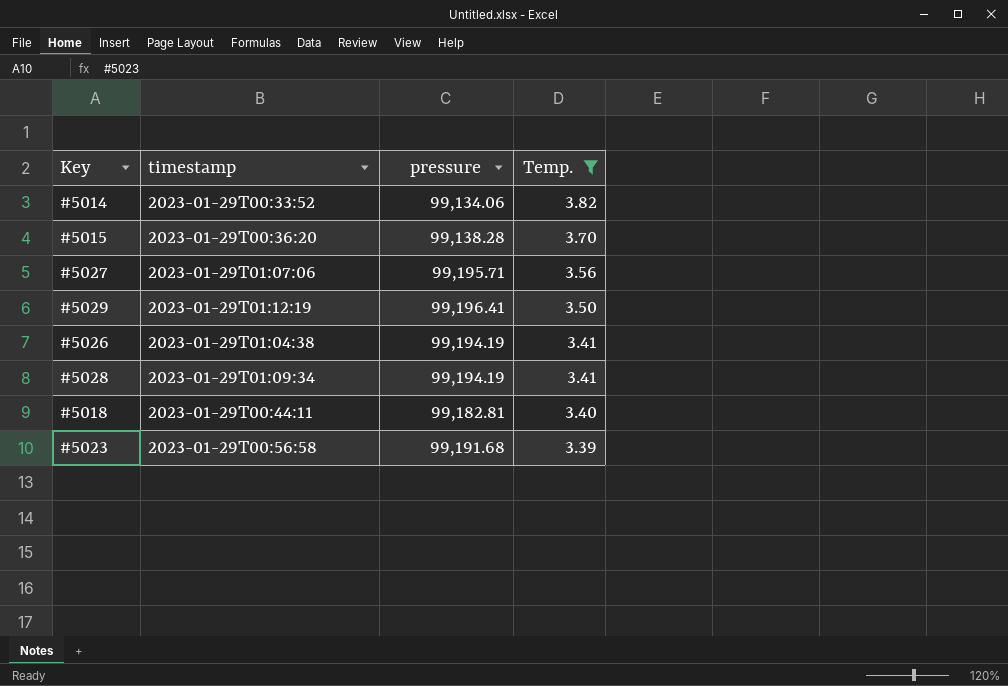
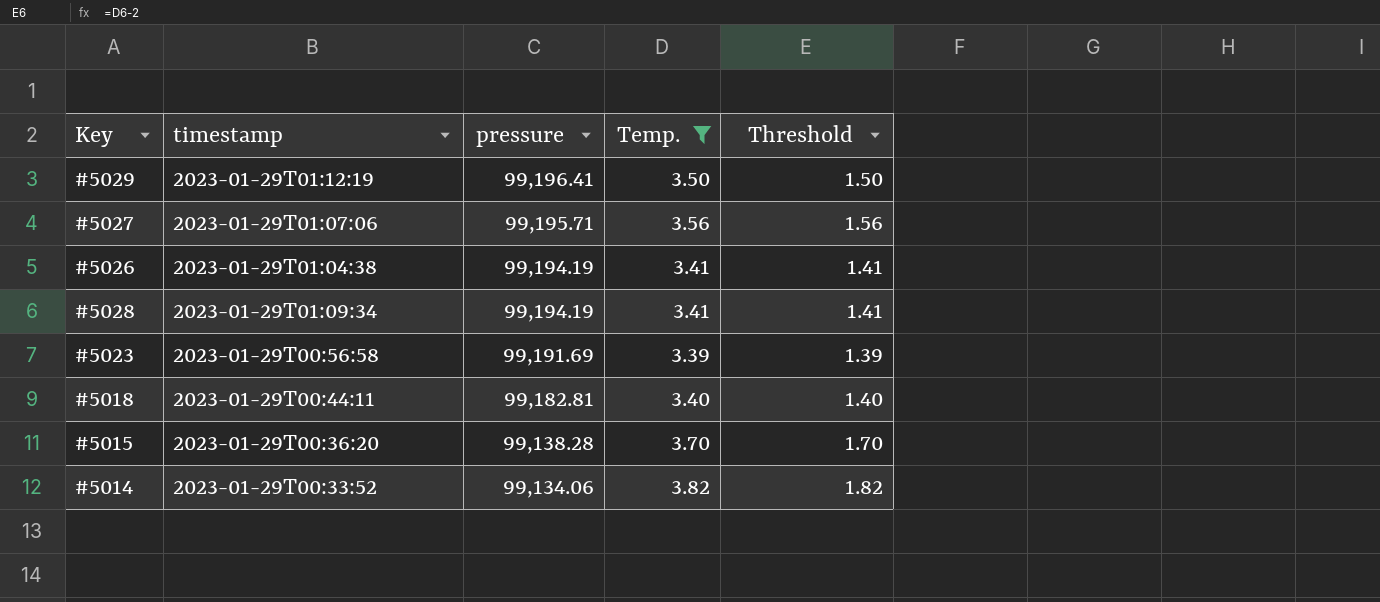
row order: Temp. descending -> pressure descending
column Threshold | formula: none -> [Temp.] - 2
#5023 | pressure: 99,191.68 -> 99,191.69

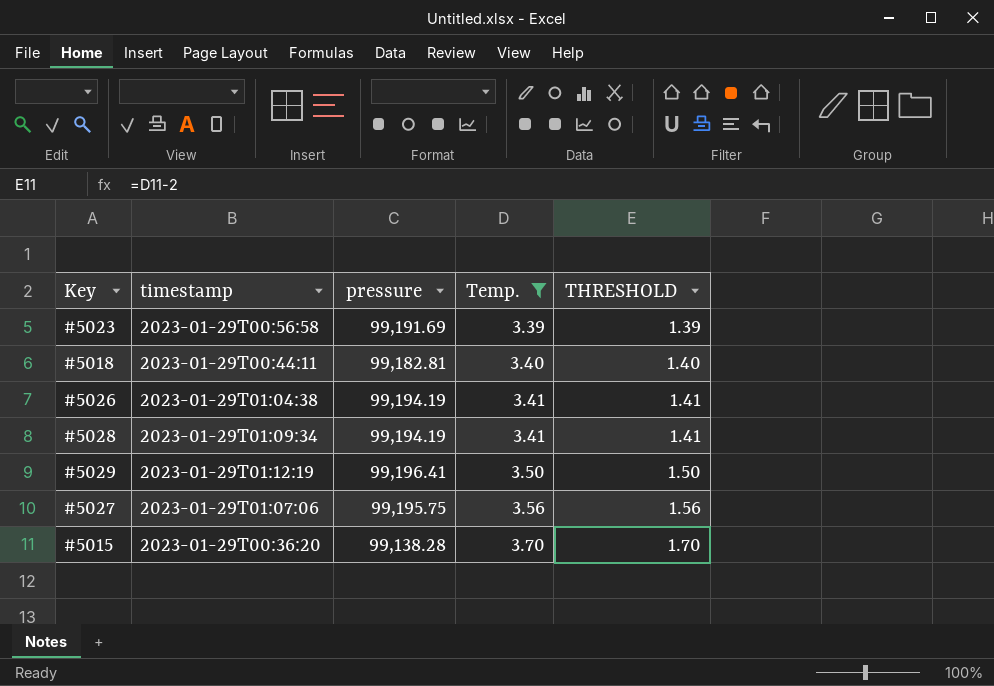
row order: pressure descending -> Temp. ascending
column name: Threshold -> THRESHOLD
row #5014: 2023-01-29T00:33:52 | 99,134.06 | 3.82 | 1.82 -> none
#5027 | pressure: 99,195.71 -> 99,195.75

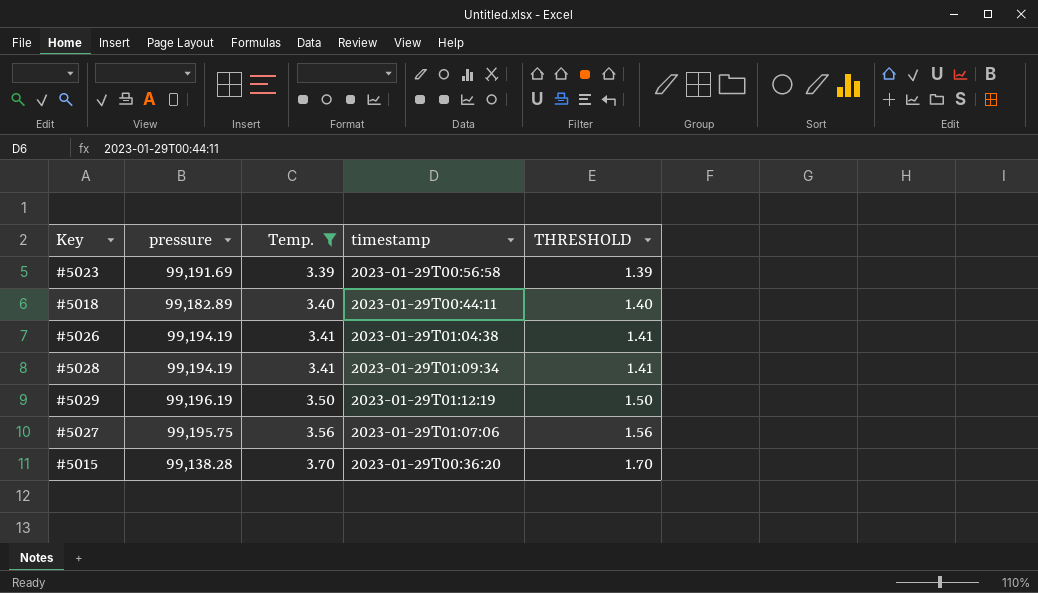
column timestamp | position: 2 -> 4
#5018 | pressure: 99,182.81 -> 99,182.89
#5029 | pressure: 99,196.41 -> 99,196.19

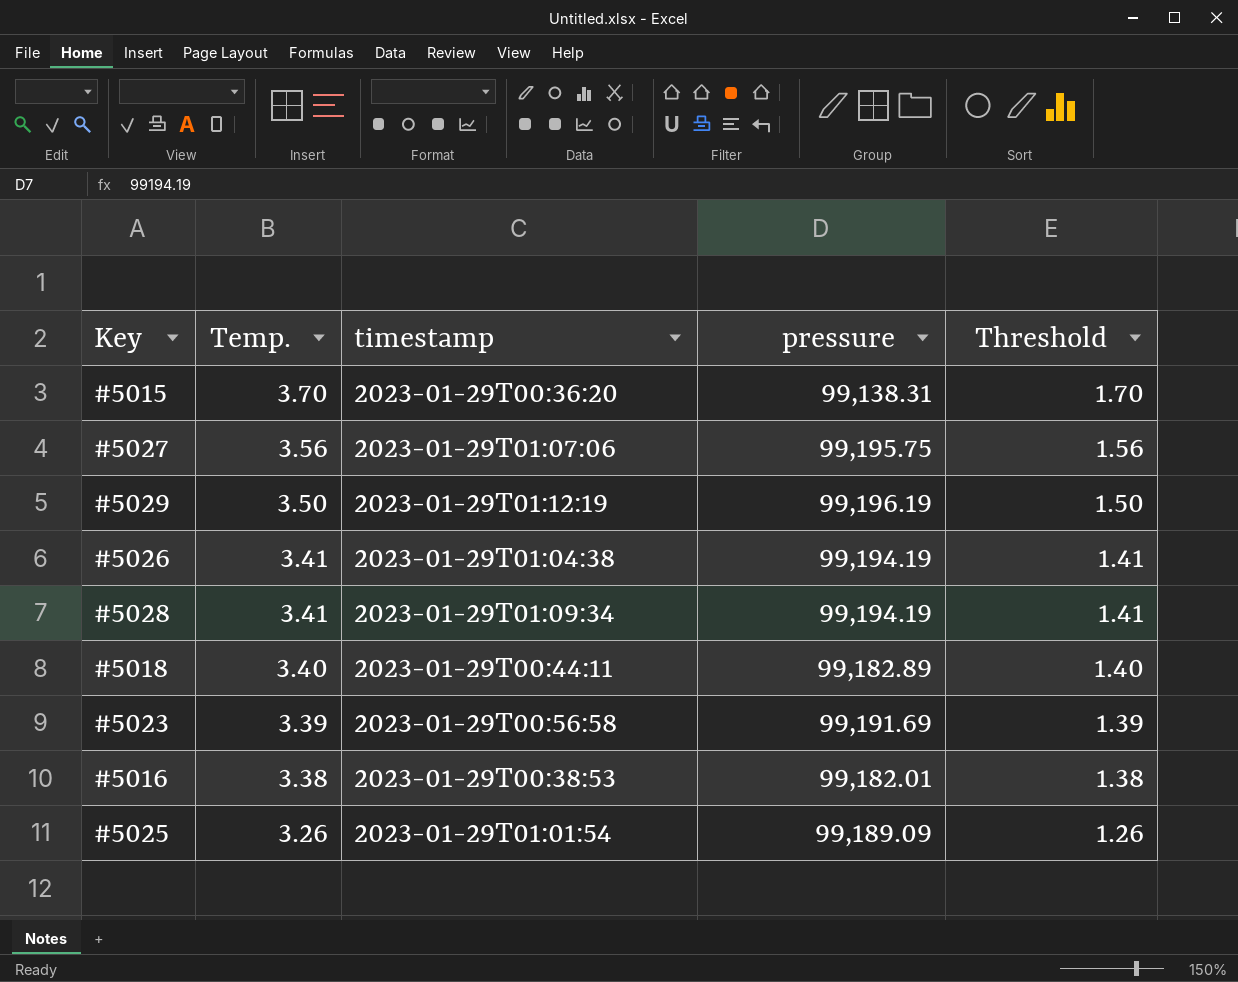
filter: Temp. >= 3.39 -> none
row order: Temp. ascending -> Temp. descending
column pressure | position: 2 -> 4
column name: THRESHOLD -> Threshold
#5015 | pressure: 99,138.28 -> 99,138.31

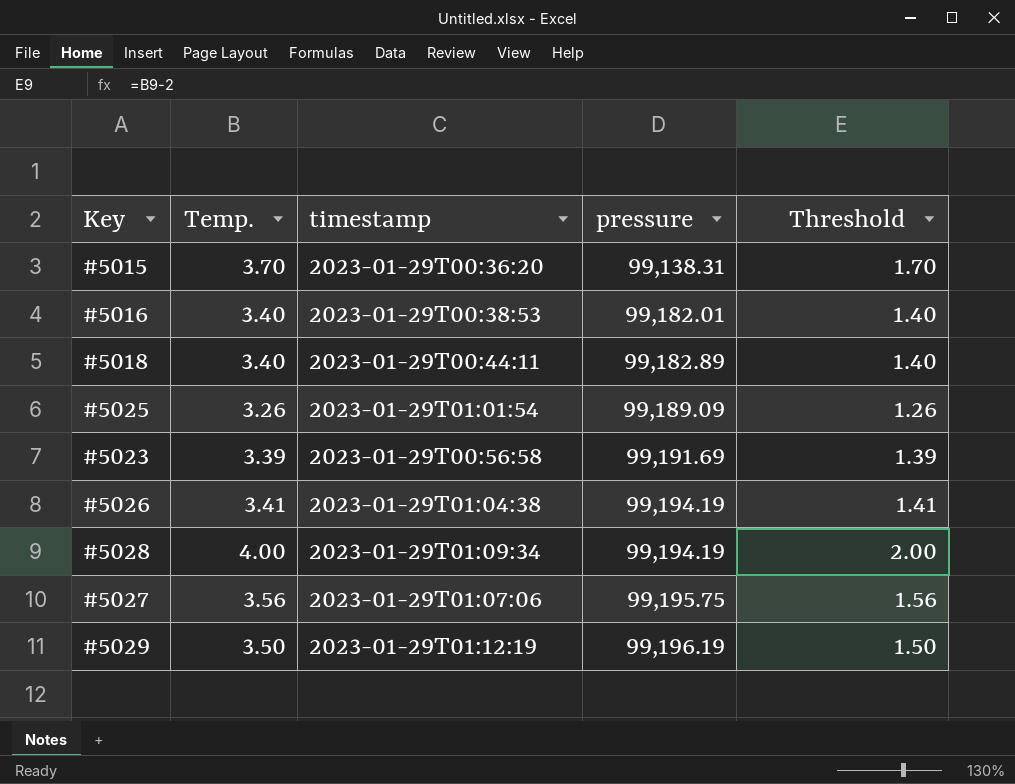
row order: Temp. descending -> pressure ascending
#5016 | Temp.: 3.38 -> 3.40
#5016 | Threshold: 1.38 -> 1.40
#5028 | Temp.: 3.41 -> 4.00
#5028 | Threshold: 1.41 -> 2.00

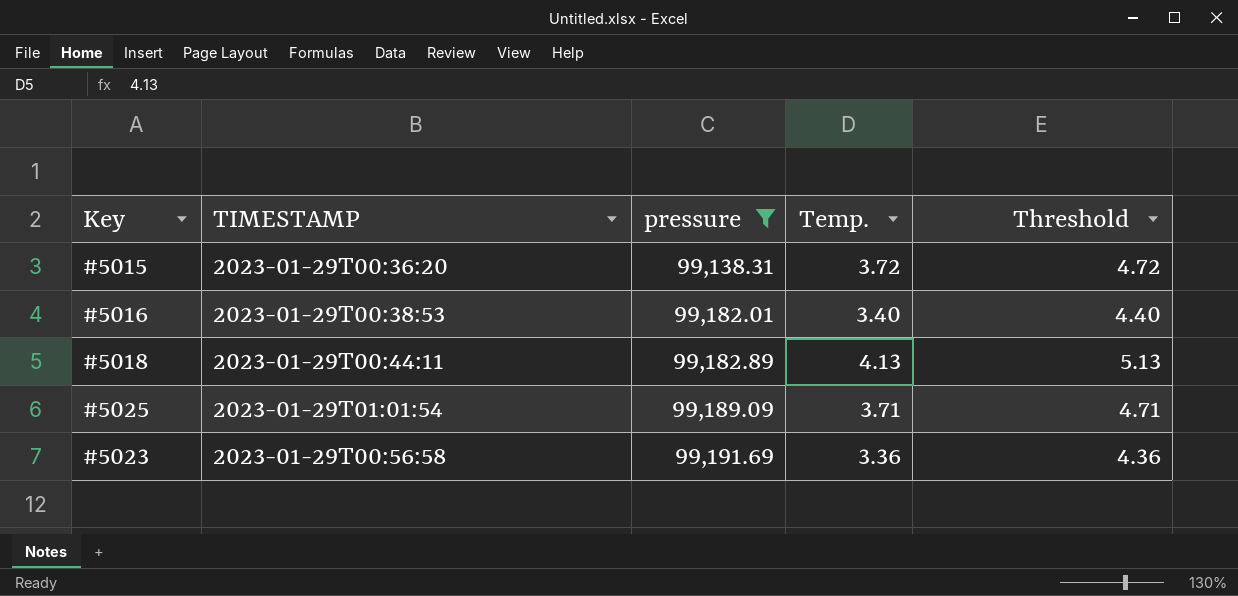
filter: none -> pressure <= 99,191.69
column name: timestamp -> TIMESTAMP
column Temp. | position: 2 -> 4
column Threshold | formula: [Temp.] - 2 -> [Temp.] + 1
#5015 | Temp.: 3.70 -> 3.72
#5018 | Temp.: 3.40 -> 4.13
#5025 | Temp.: 3.26 -> 3.71
#5023 | Temp.: 3.39 -> 3.36

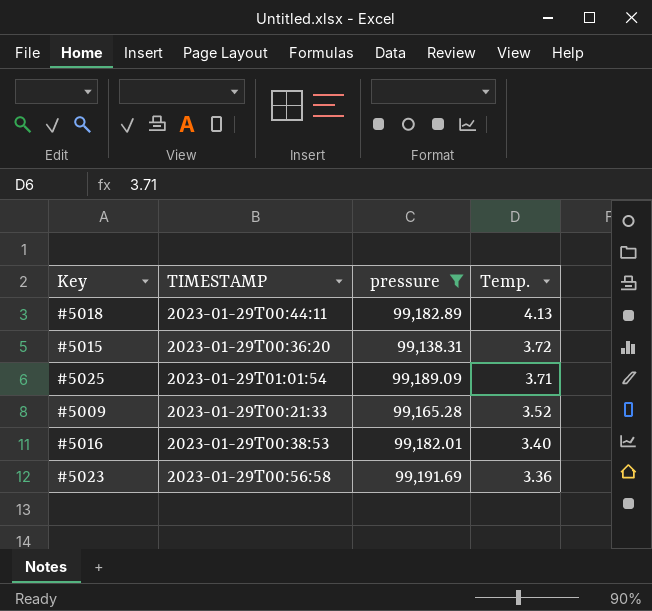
row order: pressure ascending -> Temp. descending
column Threshold | formula: [Temp.] + 1 -> none
row #5009: none -> 2023-01-29T00:21:33 | 99,165.28 | 3.52

